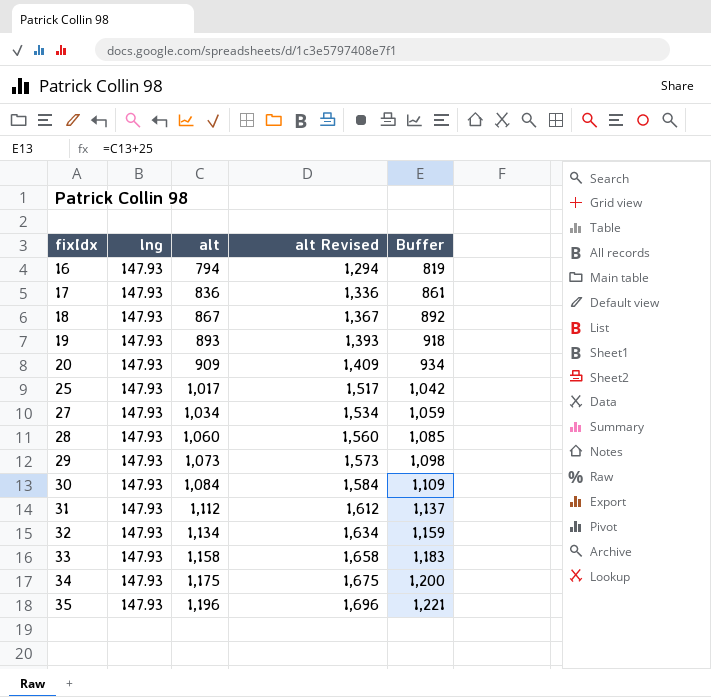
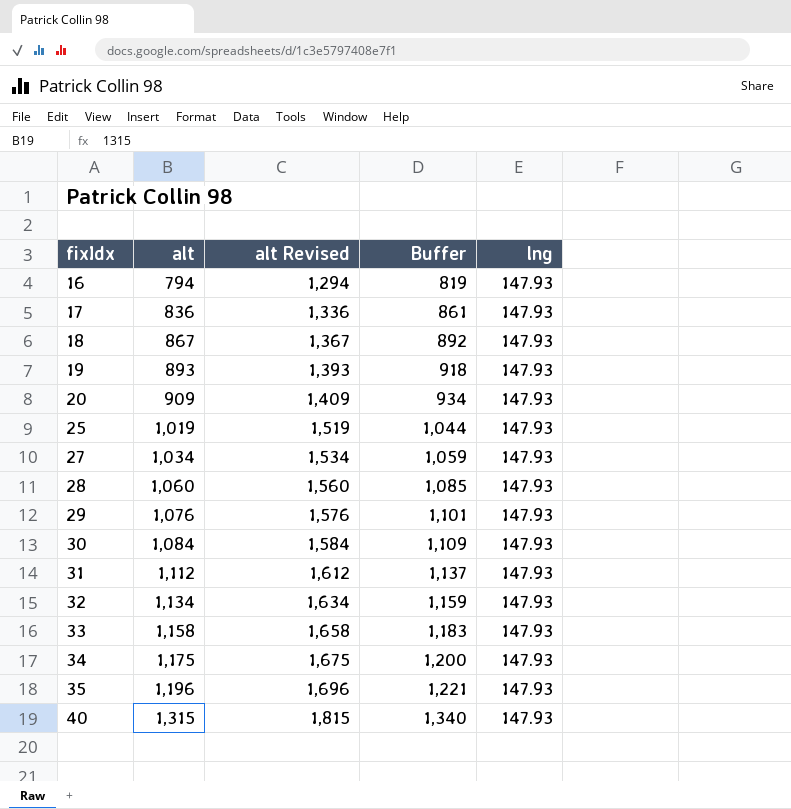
column lng | position: 2 -> 5
25 | alt: 1,017 -> 1,019
25 | alt Revised: 1,517 -> 1,519
25 | Buffer: 1,042 -> 1,044
29 | alt: 1,073 -> 1,076
29 | alt Revised: 1,573 -> 1,576
29 | Buffer: 1,098 -> 1,101
row 40: none -> 1,315 | 1,815 | 1,340 | 147.93

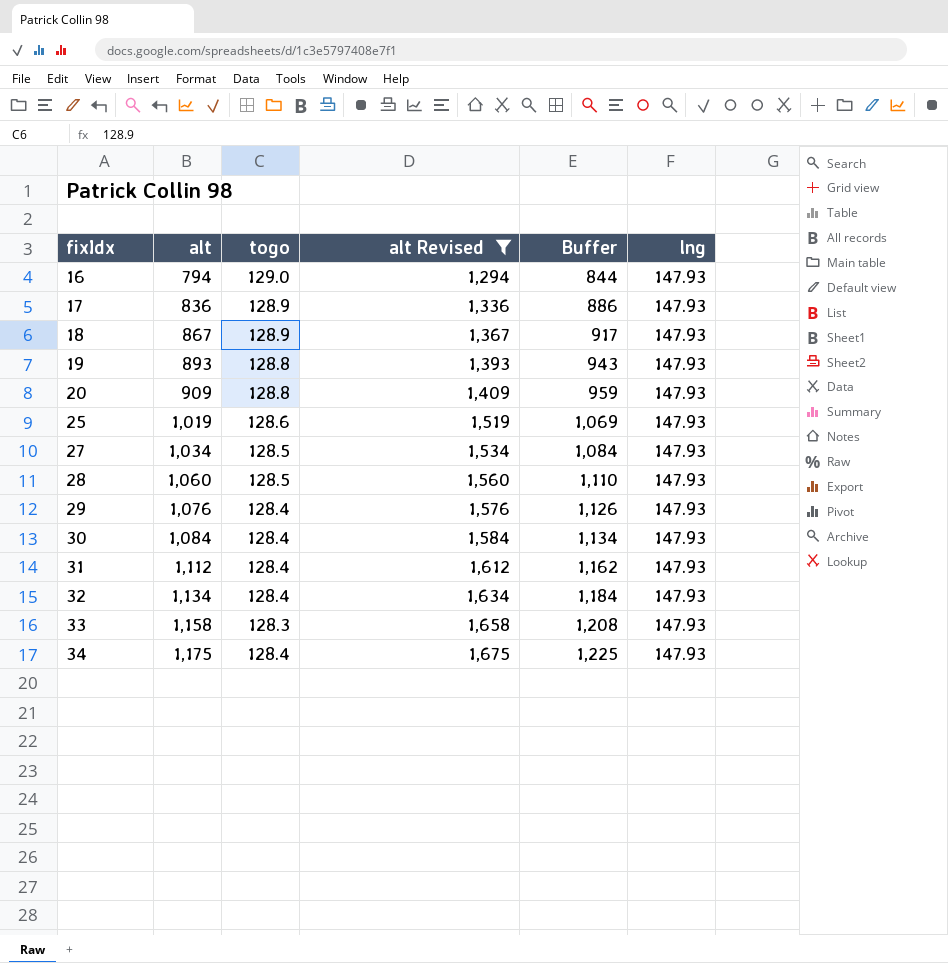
filter: none -> alt Revised <= 1,675
column togo | position: none -> 3
column Buffer | formula: [alt] + 25 -> [alt] + 50

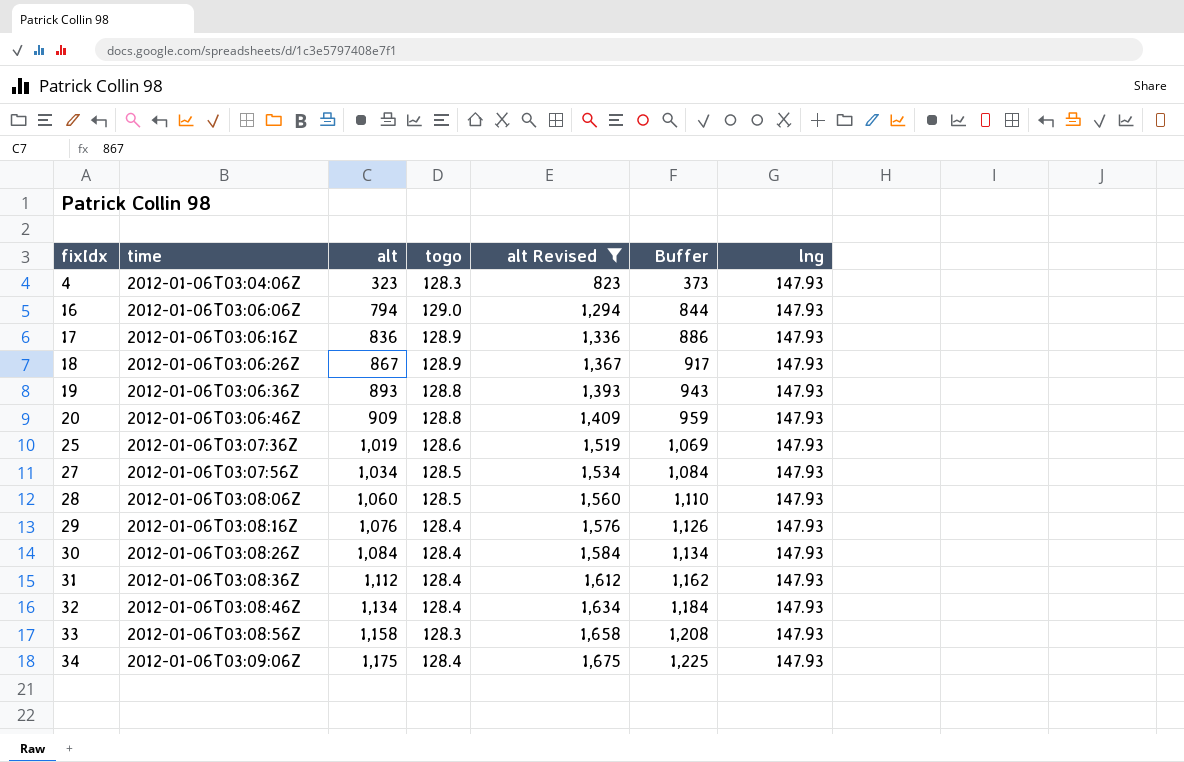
column time | position: none -> 2
row 4: none -> 2012-01-06T03:04:06Z | 323 | 128.3 | 823 | 373 | 147.93

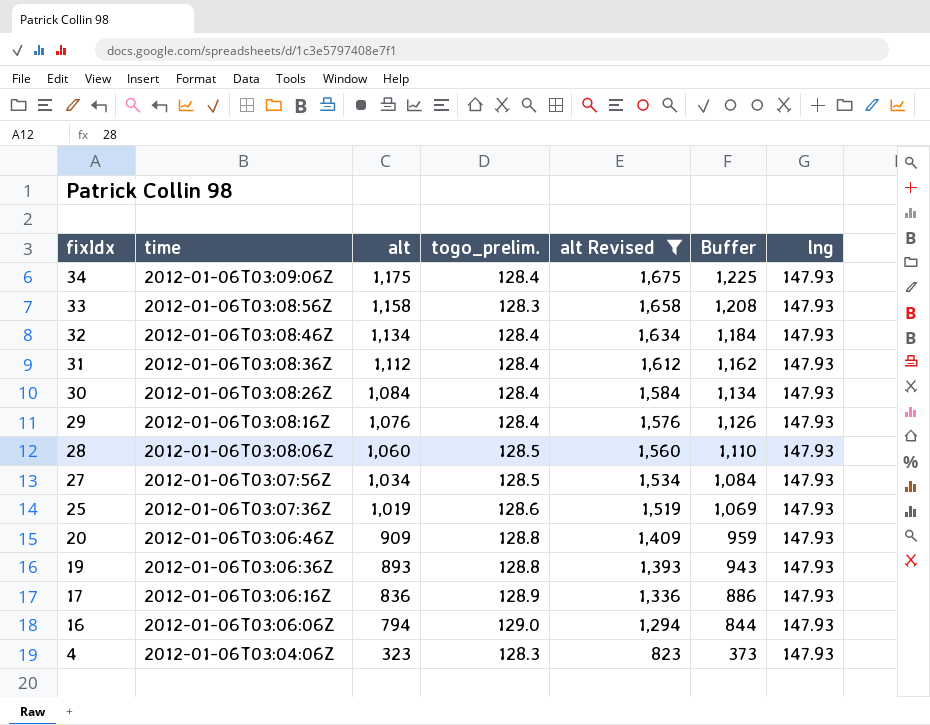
row order: fixIdx ascending -> fixIdx descending
column name: togo -> togo_prelim.
row 18: 2012-01-06T03:06:26Z | 867 | 128.9 | 1,367 | 917 | 147.93 -> none

